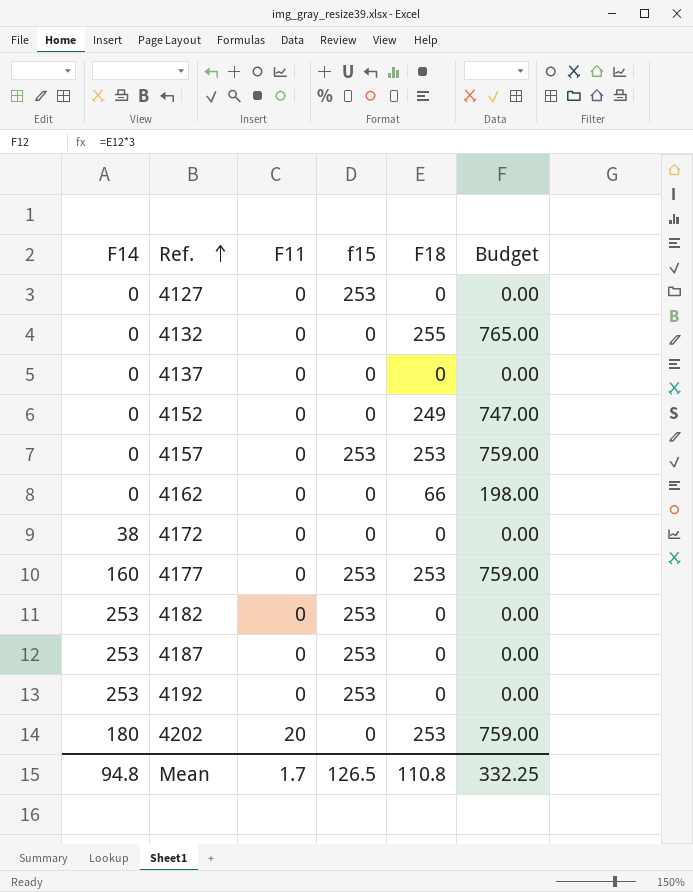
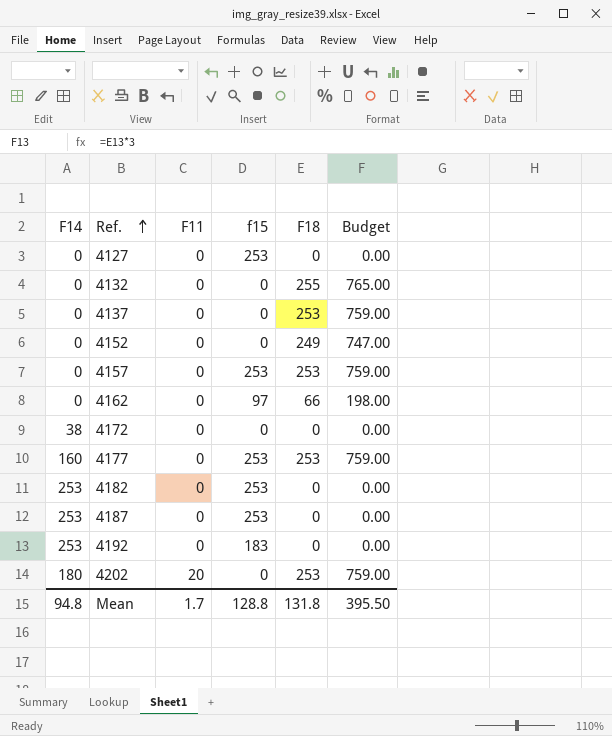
4137 | F18: 0 -> 253
4137 | Budget: 0.00 -> 759.00
4162 | f15: 0 -> 97
4192 | f15: 253 -> 183
Mean | f15: 126.5 -> 128.8
Mean | F18: 110.8 -> 131.8
Mean | Budget: 332.25 -> 395.50

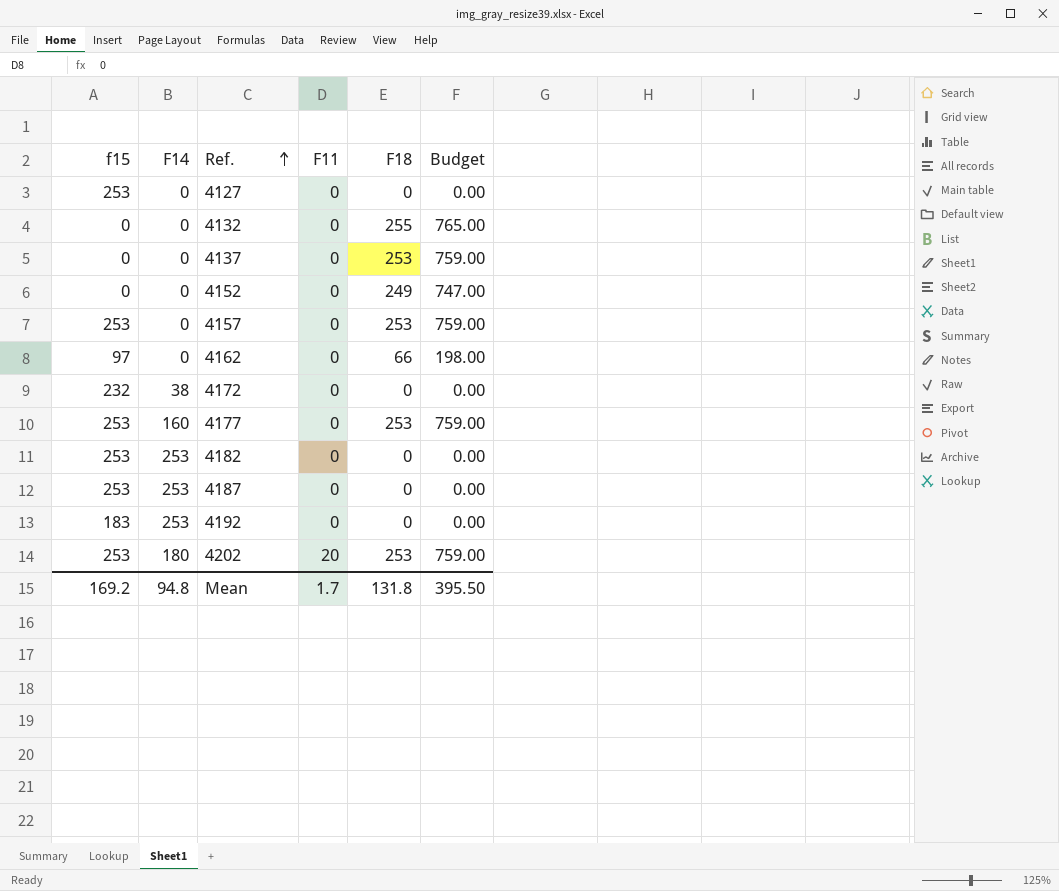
column f15 | position: 4 -> 1
4172 | f15: 0 -> 232
4202 | f15: 0 -> 253
Mean | f15: 128.8 -> 169.2

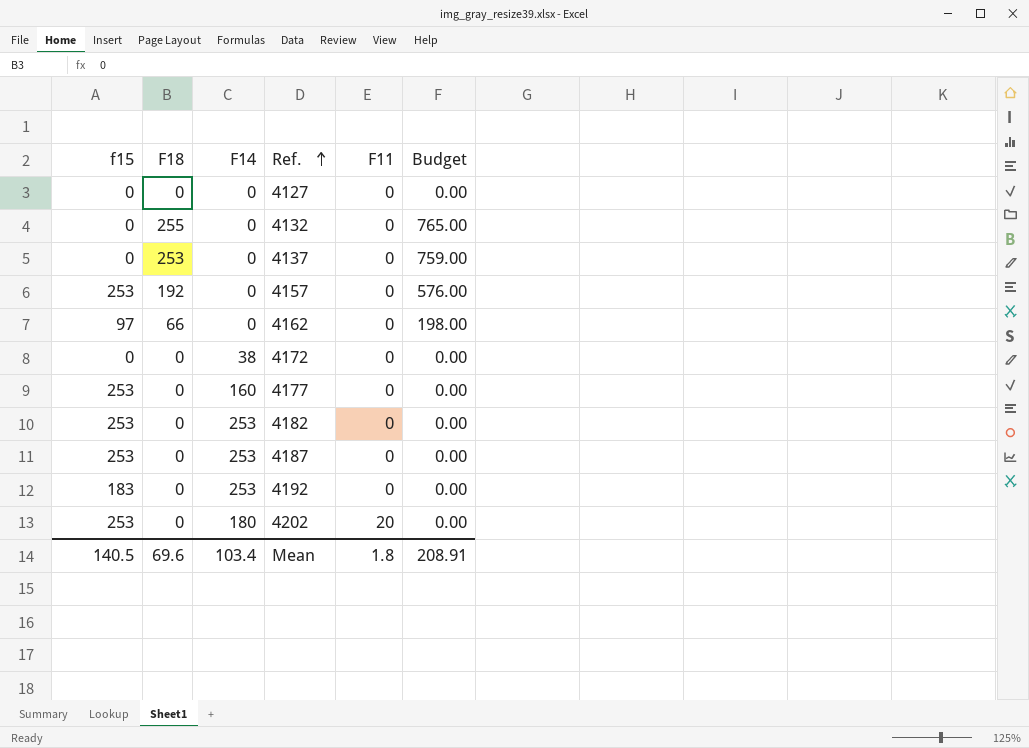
column F18 | position: 5 -> 2
row 4152: 0 | 0 | 0 | 249 | 747.00 -> none
4127 | f15: 253 -> 0
4157 | F18: 253 -> 192
4157 | Budget: 759.00 -> 576.00
4172 | f15: 232 -> 0
4177 | F18: 253 -> 0
4177 | Budget: 759.00 -> 0.00
4202 | F18: 253 -> 0
4202 | Budget: 759.00 -> 0.00
Mean | f15: 169.2 -> 140.5
Mean | F18: 131.8 -> 69.6
Mean | F14: 94.8 -> 103.4
Mean | F11: 1.7 -> 1.8
Mean | Budget: 395.50 -> 208.91

